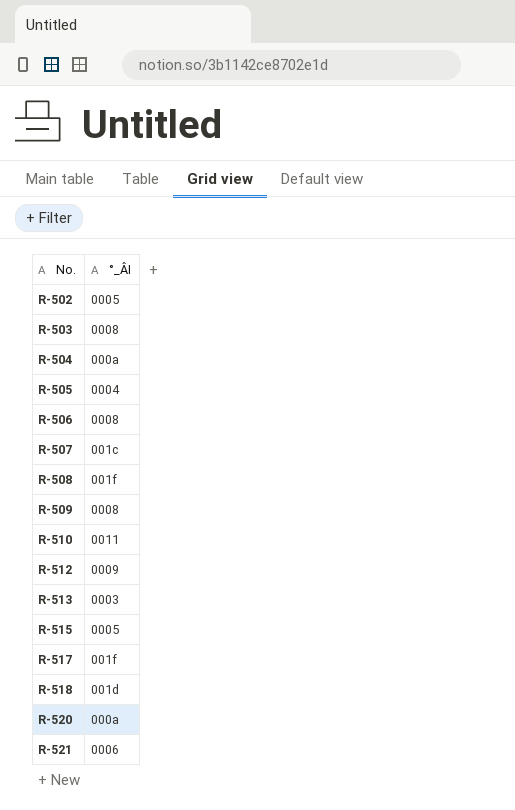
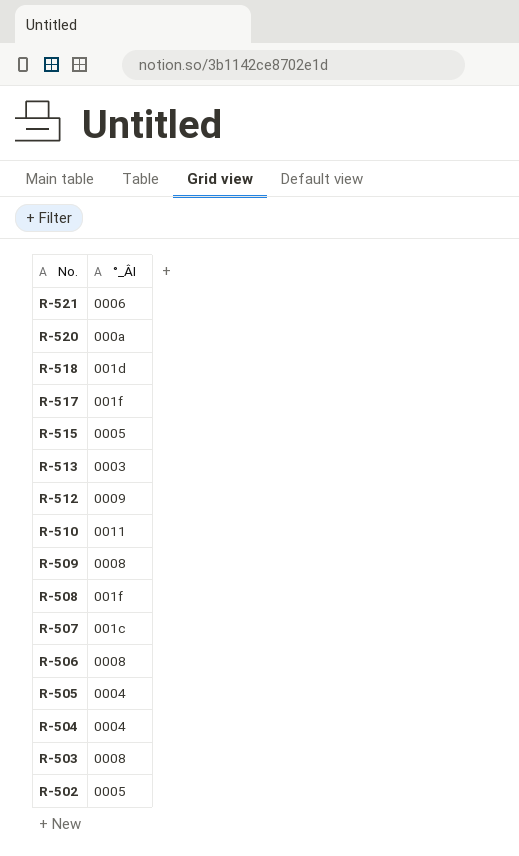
row order: No. ascending -> No. descending
R-504 | °_ÂI: 000a -> 0004

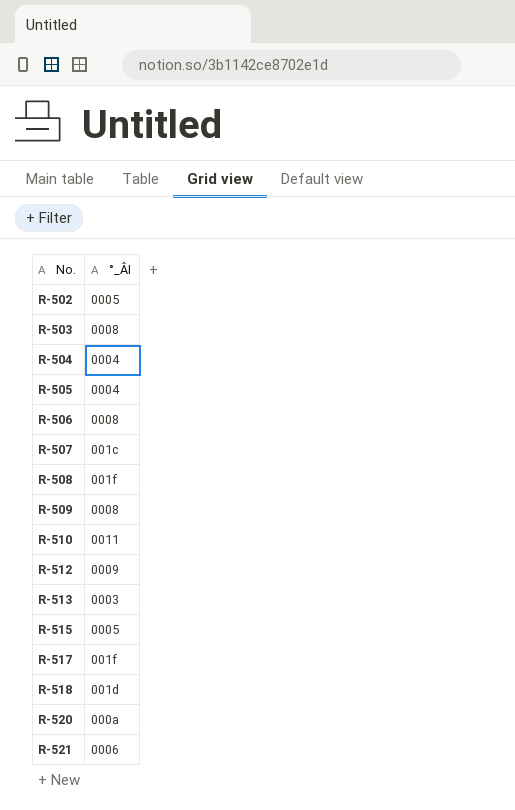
row order: No. descending -> No. ascending

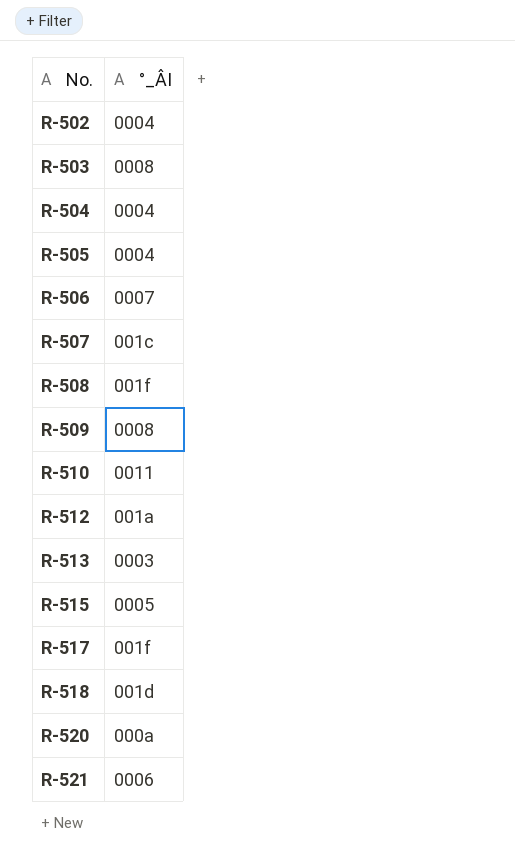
R-502 | °_ÂI: 0005 -> 0004
R-506 | °_ÂI: 0008 -> 0007
R-512 | °_ÂI: 0009 -> 001a

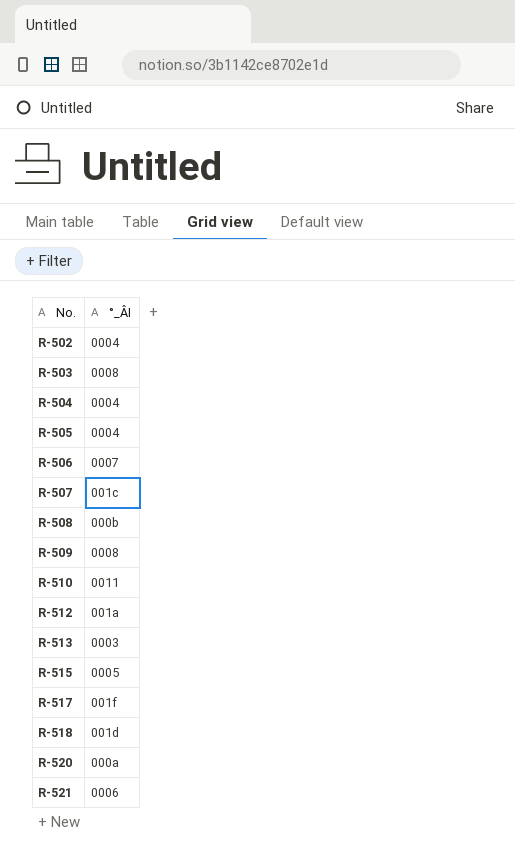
R-508 | °_ÂI: 001f -> 000b

